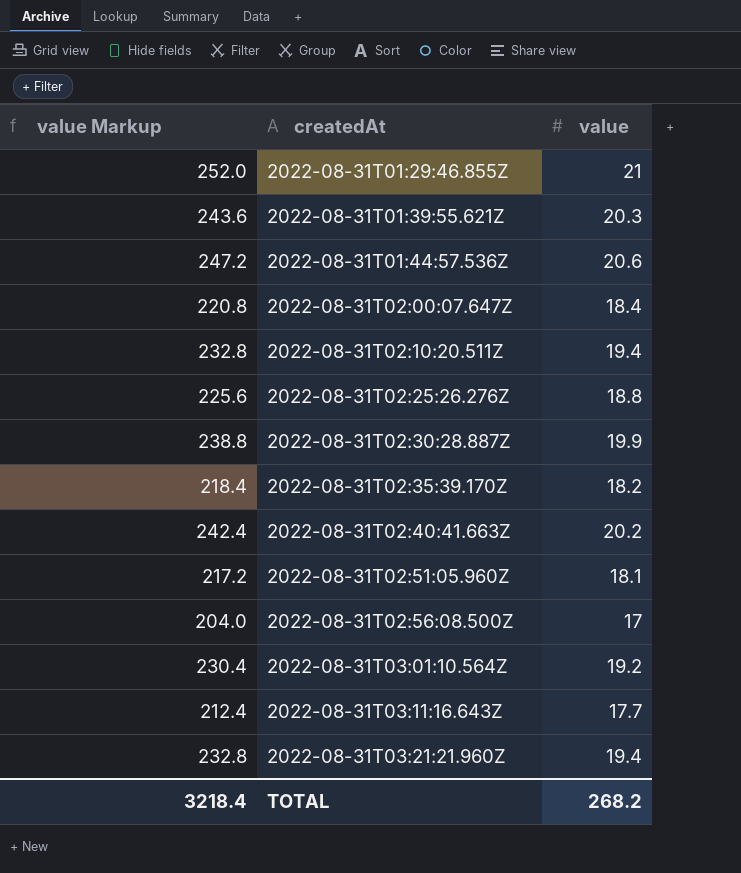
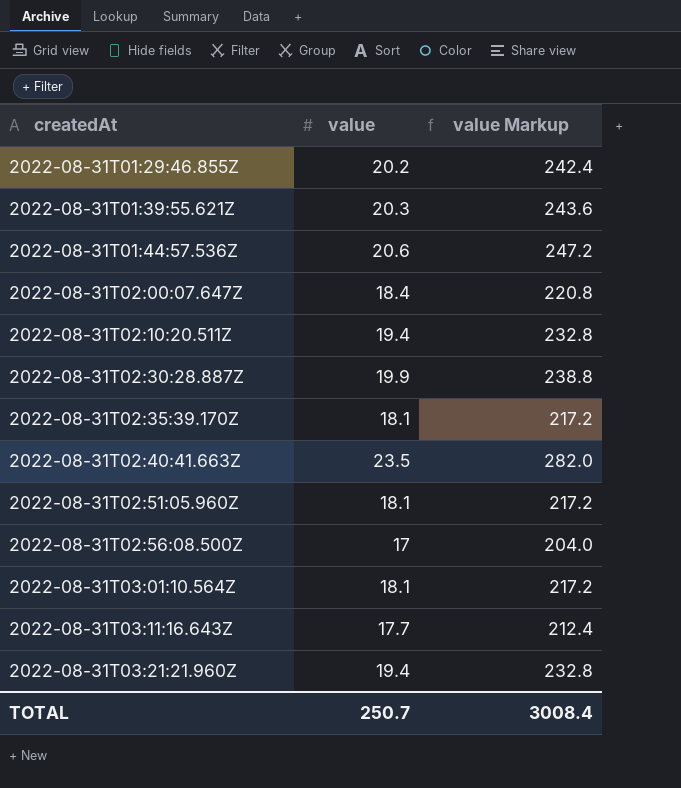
column value Markup | position: 1 -> 3
row 2022-08-31T02:25:26.276Z: 225.6 | 18.8 -> none
2022-08-31T01:29:46.855Z | value: 21 -> 20.2
2022-08-31T01:29:46.855Z | value Markup: 252.0 -> 242.4
2022-08-31T02:35:39.170Z | value: 18.2 -> 18.1
2022-08-31T02:35:39.170Z | value Markup: 218.4 -> 217.2
2022-08-31T02:40:41.663Z | value: 20.2 -> 23.5
2022-08-31T02:40:41.663Z | value Markup: 242.4 -> 282.0
2022-08-31T03:01:10.564Z | value: 19.2 -> 18.1
2022-08-31T03:01:10.564Z | value Markup: 230.4 -> 217.2
TOTAL | value: 268.2 -> 250.7
TOTAL | value Markup: 3218.4 -> 3008.4

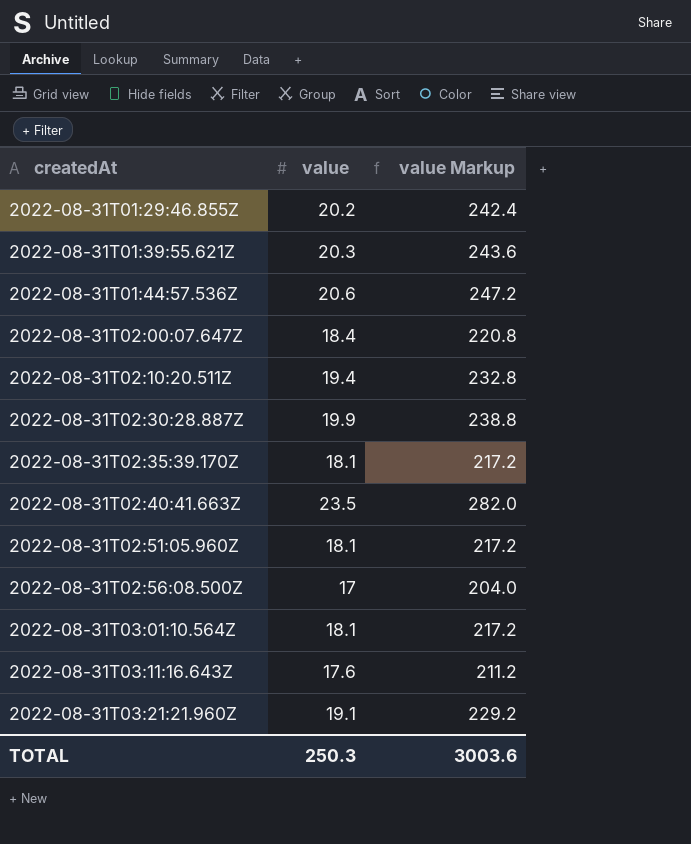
2022-08-31T03:11:16.643Z | value: 17.7 -> 17.6
2022-08-31T03:11:16.643Z | value Markup: 212.4 -> 211.2
2022-08-31T03:21:21.960Z | value: 19.4 -> 19.1
2022-08-31T03:21:21.960Z | value Markup: 232.8 -> 229.2
TOTAL | value: 250.7 -> 250.3
TOTAL | value Markup: 3008.4 -> 3003.6

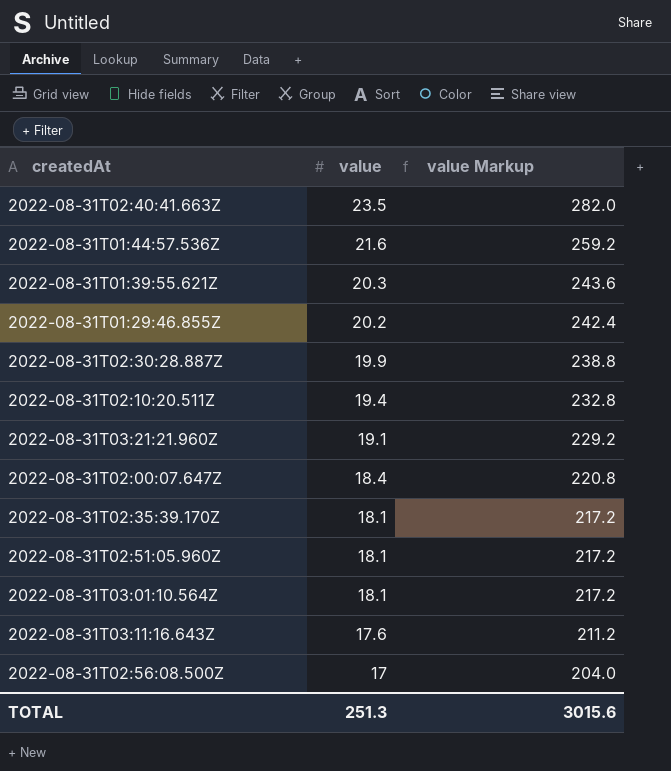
row order: createdAt ascending -> value descending
2022-08-31T01:44:57.536Z | value: 20.6 -> 21.6
2022-08-31T01:44:57.536Z | value Markup: 247.2 -> 259.2
TOTAL | value: 250.3 -> 251.3
TOTAL | value Markup: 3003.6 -> 3015.6

